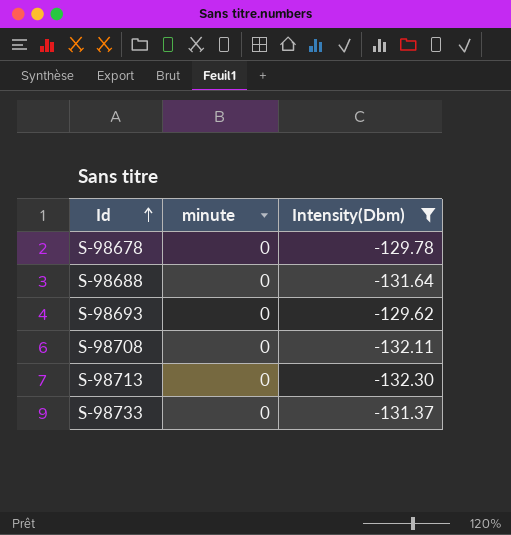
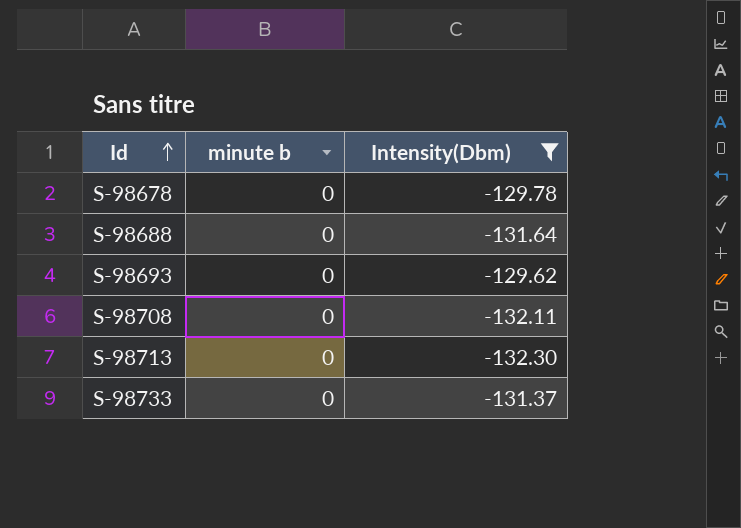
column name: minute -> minute b

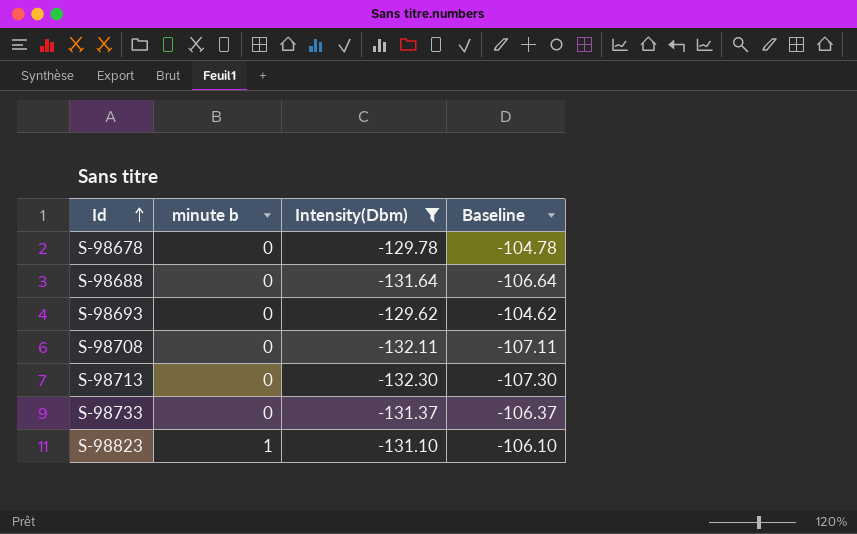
column Baseline | formula: none -> [Intensity(Dbm)] + 25
row S-98823: none -> 1 | -131.10 | -106.10

